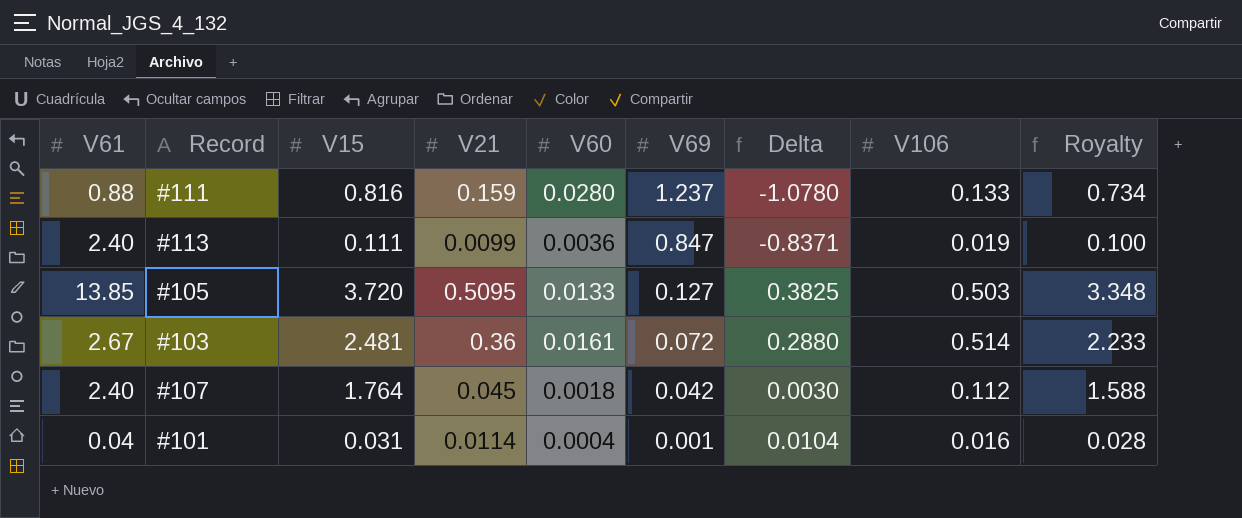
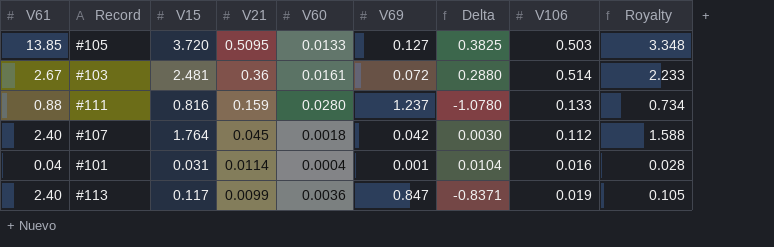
row order: V69 descending -> V21 descending
#113 | V15: 0.111 -> 0.117
#113 | Royalty: 0.100 -> 0.105

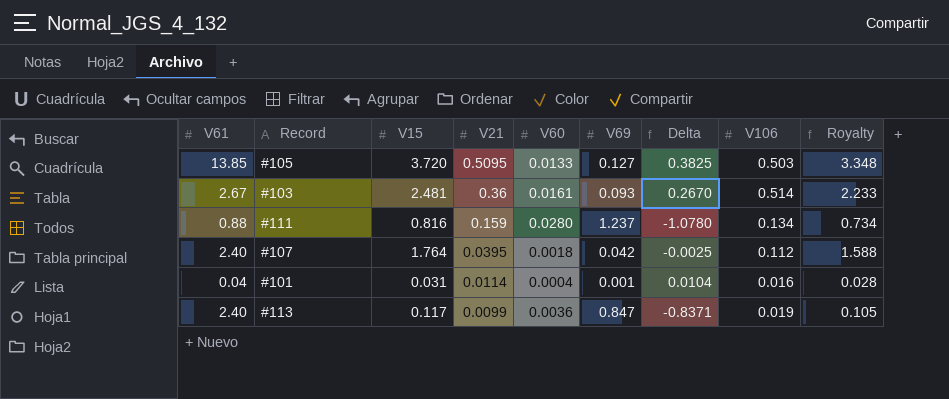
#103 | V69: 0.072 -> 0.093
#103 | Delta: 0.2880 -> 0.2670
#111 | V106: 0.133 -> 0.134
#107 | V21: 0.045 -> 0.0395
#107 | Delta: 0.0030 -> -0.0025

